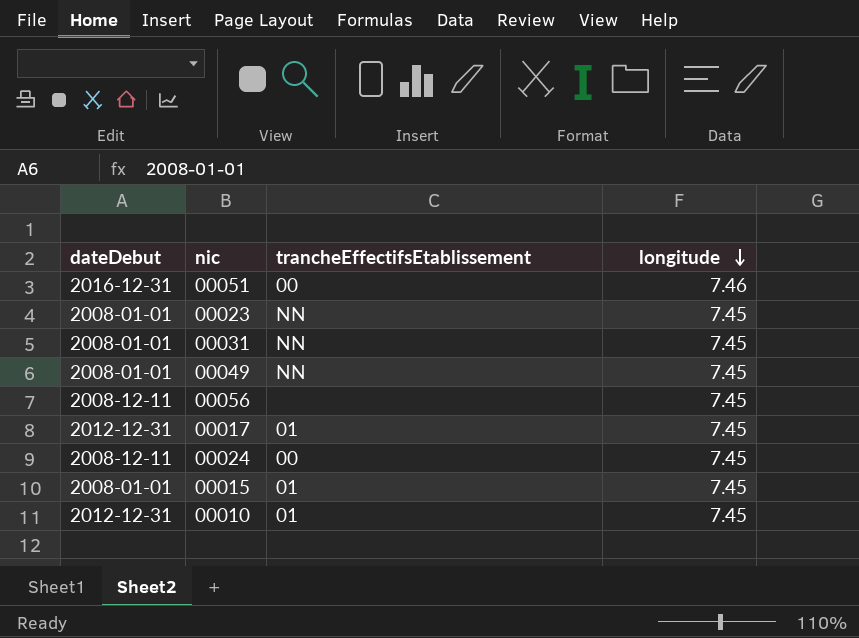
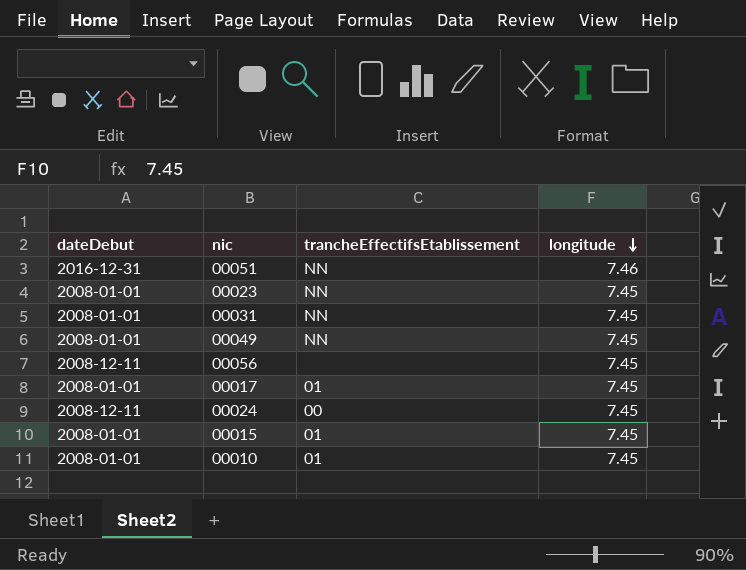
00051 | trancheEffectifsEtablissement: 00 -> NN
00017 | dateDebut: 2012-12-31 -> 2008-01-01
00010 | dateDebut: 2012-12-31 -> 2008-01-01

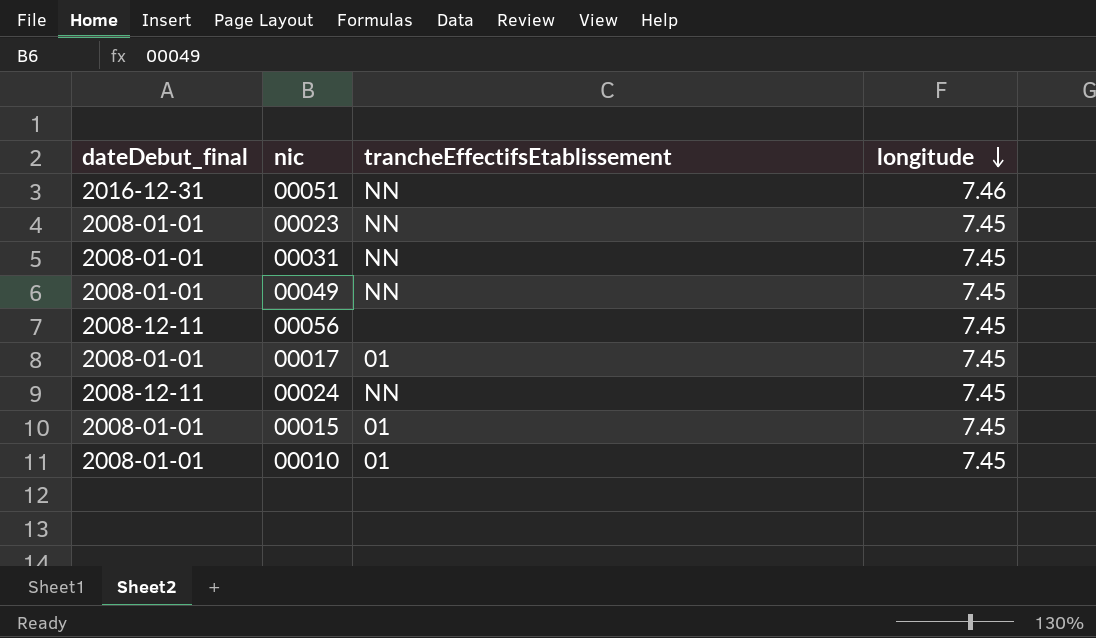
column name: dateDebut -> dateDebut_final
00024 | trancheEffectifsEtablissement: 00 -> NN

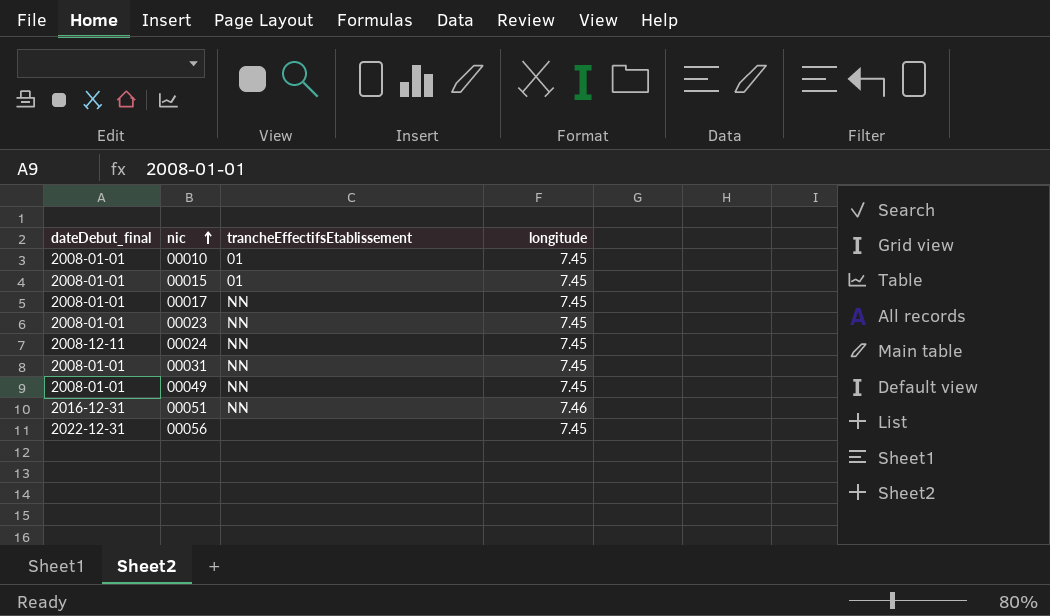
row order: longitude descending -> nic ascending
00017 | trancheEffectifsEtablissement: 01 -> NN
00056 | dateDebut_final: 2008-12-11 -> 2022-12-31

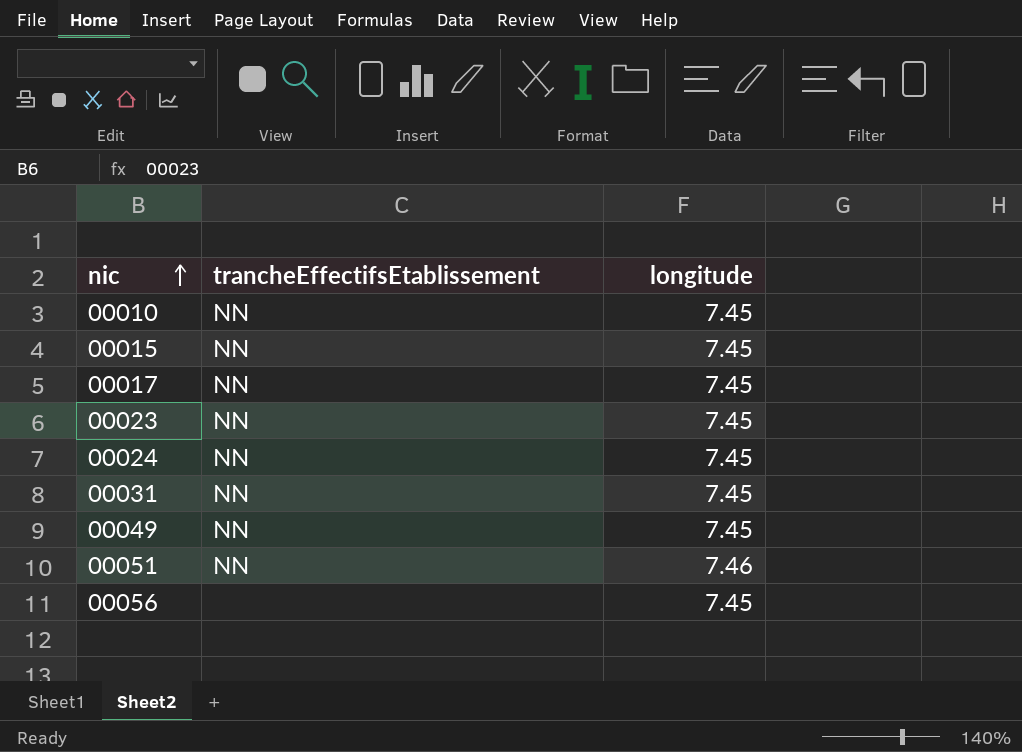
column dateDebut_final | position: 1 -> none
00010 | trancheEffectifsEtablissement: 01 -> NN
00015 | trancheEffectifsEtablissement: 01 -> NN

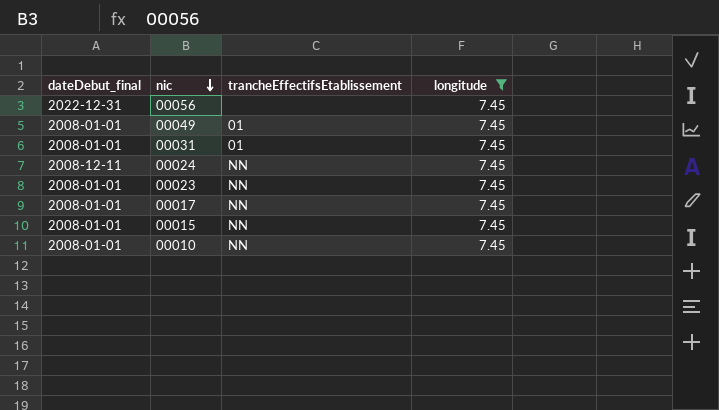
filter: none -> longitude = 7.45
row order: nic ascending -> nic descending
column dateDebut_final | position: none -> 1
00049 | trancheEffectifsEtablissement: NN -> 01
00031 | trancheEffectifsEtablissement: NN -> 01

